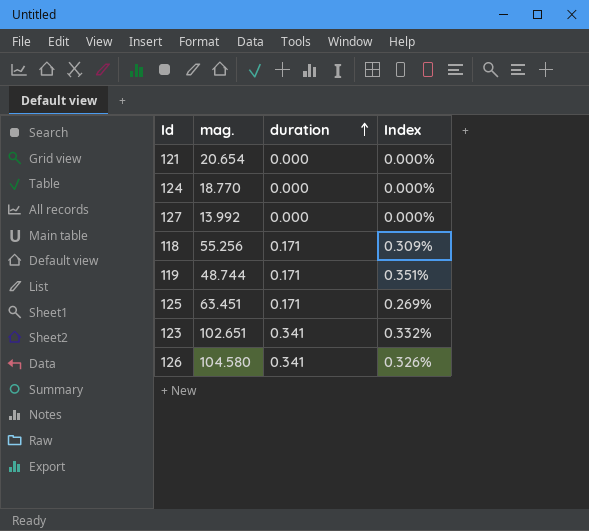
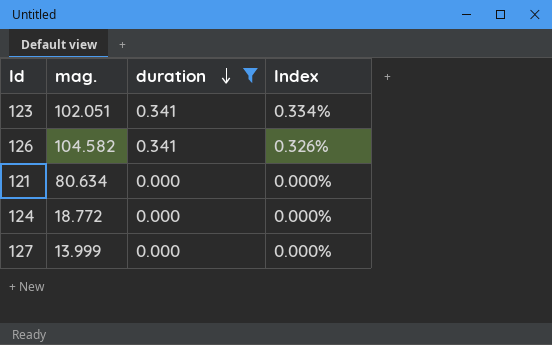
filter: none -> duration != 0.171
row order: duration ascending -> duration descending
123 | mag.: 102.651 -> 102.051
123 | Index: 0.332% -> 0.334%
126 | mag.: 104.580 -> 104.582
121 | mag.: 20.654 -> 80.634
124 | mag.: 18.770 -> 18.772
127 | mag.: 13.992 -> 13.999

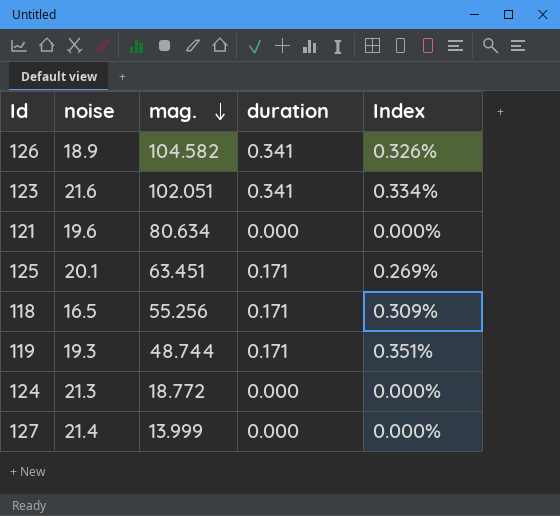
filter: duration != 0.171 -> none
row order: duration descending -> mag. descending
column noise | position: none -> 2

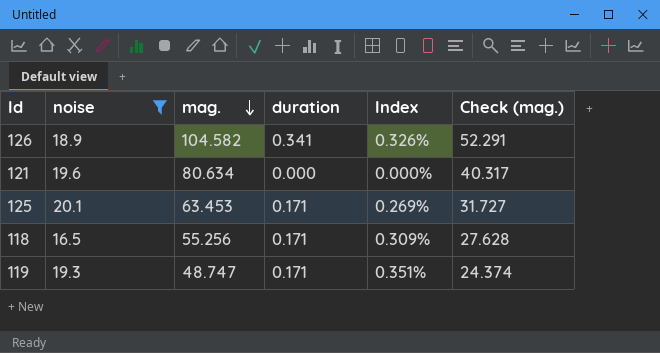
filter: none -> noise <= 20.1
column Check (mag.) | formula: none -> [mag.] * 0.5
125 | mag.: 63.451 -> 63.453
119 | mag.: 48.744 -> 48.747

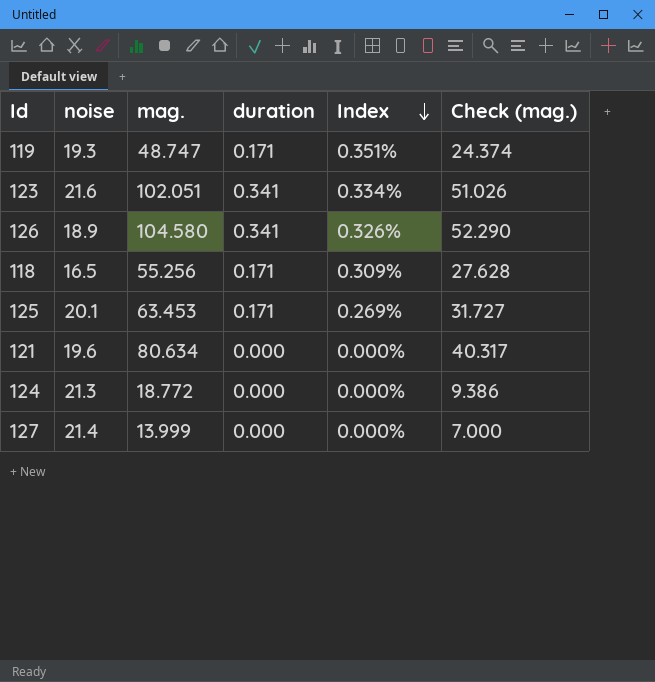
filter: noise <= 20.1 -> none
row order: mag. descending -> Index descending
126 | mag.: 104.582 -> 104.580
126 | Check (mag.): 52.291 -> 52.290

